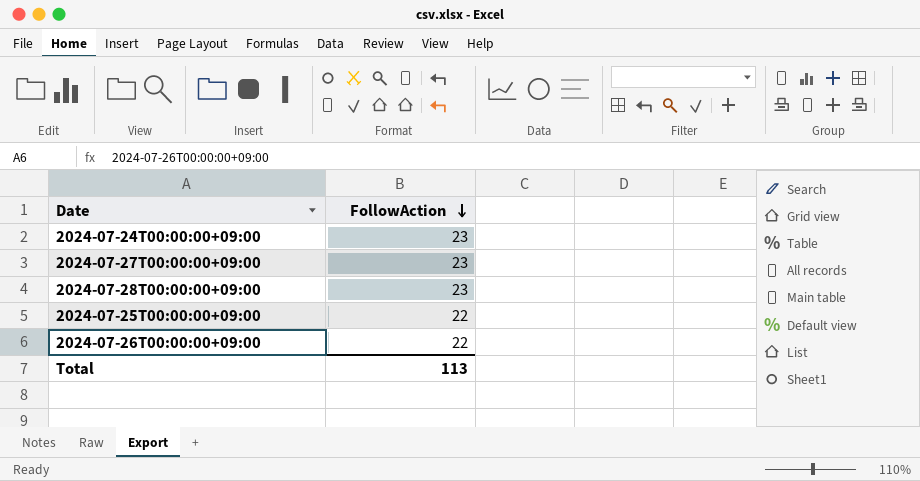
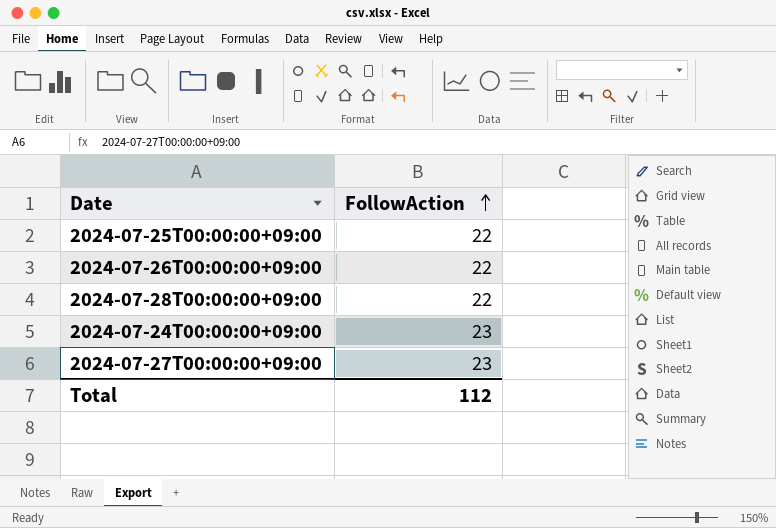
row order: FollowAction descending -> FollowAction ascending
2024-07-28T00:00:00+09:00 | FollowAction: 23 -> 22
Total | FollowAction: 113 -> 112

